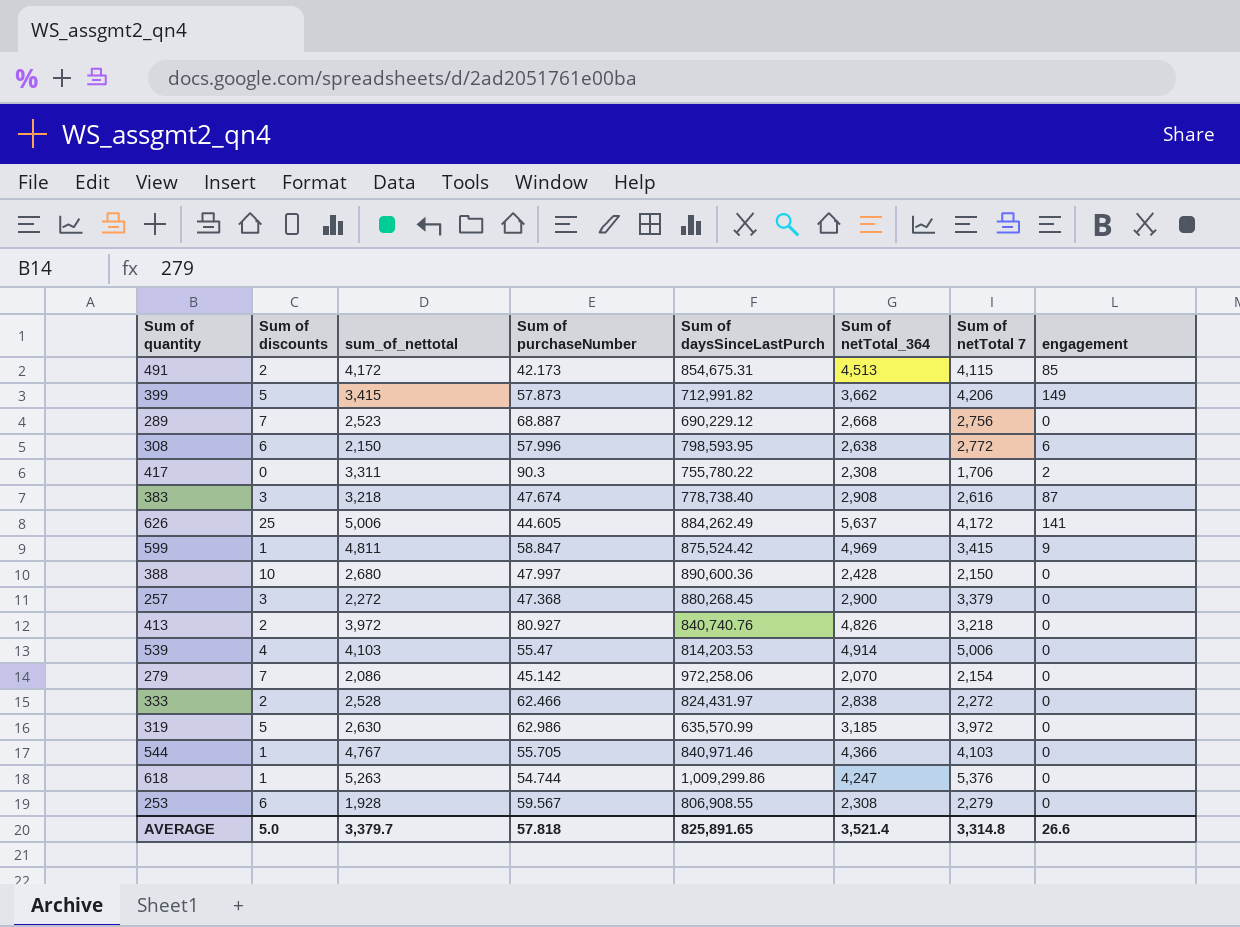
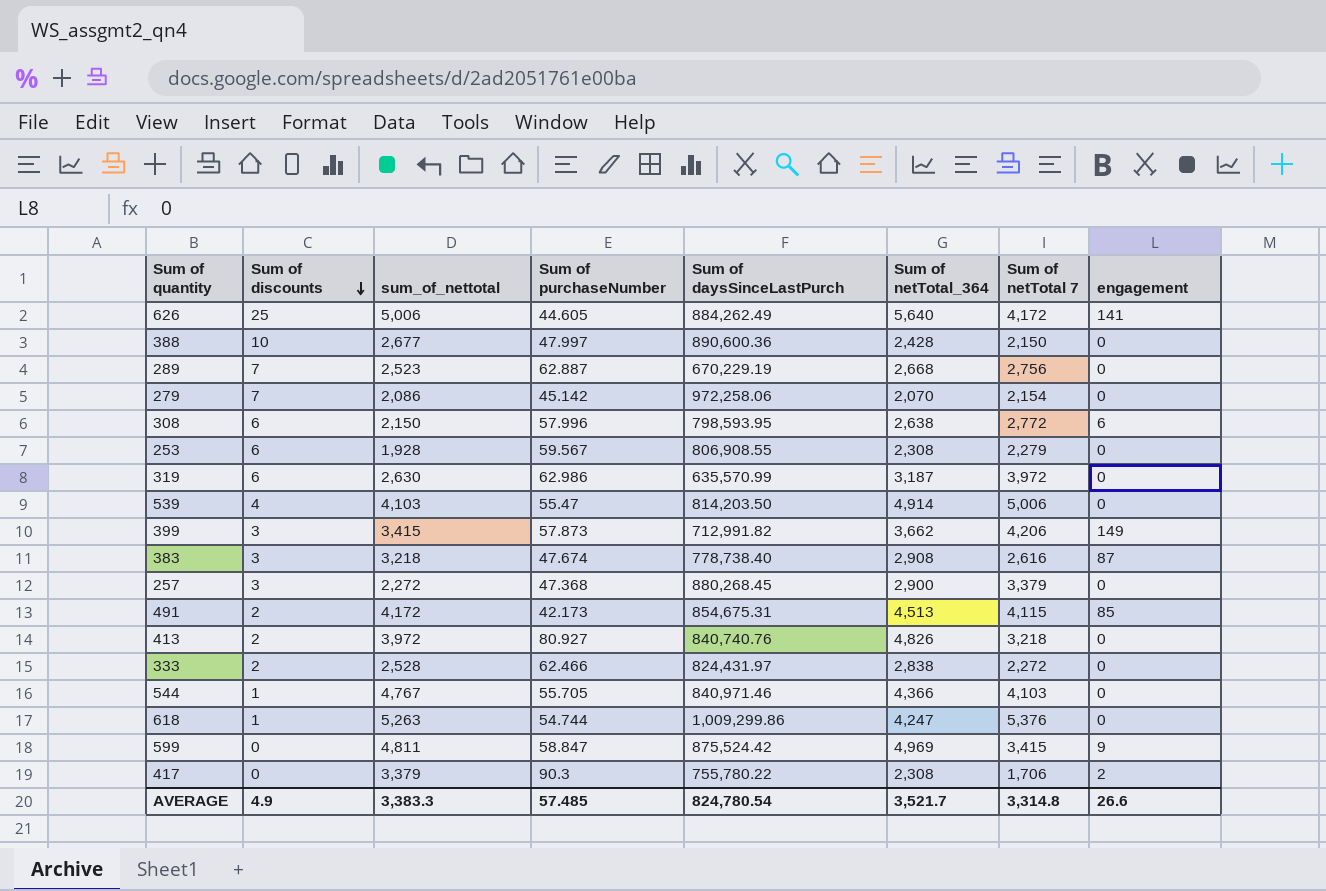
row order: none -> Sum of discounts descending
626 | Sum of netTotal_364: 5,637 -> 5,640
388 | sum_of_nettotal: 2,680 -> 2,677
289 | Sum of purchaseNumber: 68.887 -> 62.887
289 | Sum of daysSinceLastPurch: 690,229.12 -> 670,229.19
319 | Sum of discounts: 5 -> 6
319 | Sum of netTotal_364: 3,185 -> 3,187
539 | Sum of daysSinceLastPurch: 814,203.53 -> 814,203.50
399 | Sum of discounts: 5 -> 3
599 | Sum of discounts: 1 -> 0
417 | sum_of_nettotal: 3,311 -> 3,379
AVERAGE | Sum of discounts: 5.0 -> 4.9
AVERAGE | sum_of_nettotal: 3,379.7 -> 3,383.3
AVERAGE | Sum of purchaseNumber: 57.818 -> 57.485
AVERAGE | Sum of daysSinceLastPurch: 825,891.65 -> 824,780.54
AVERAGE | Sum of netTotal_364: 3,521.4 -> 3,521.7

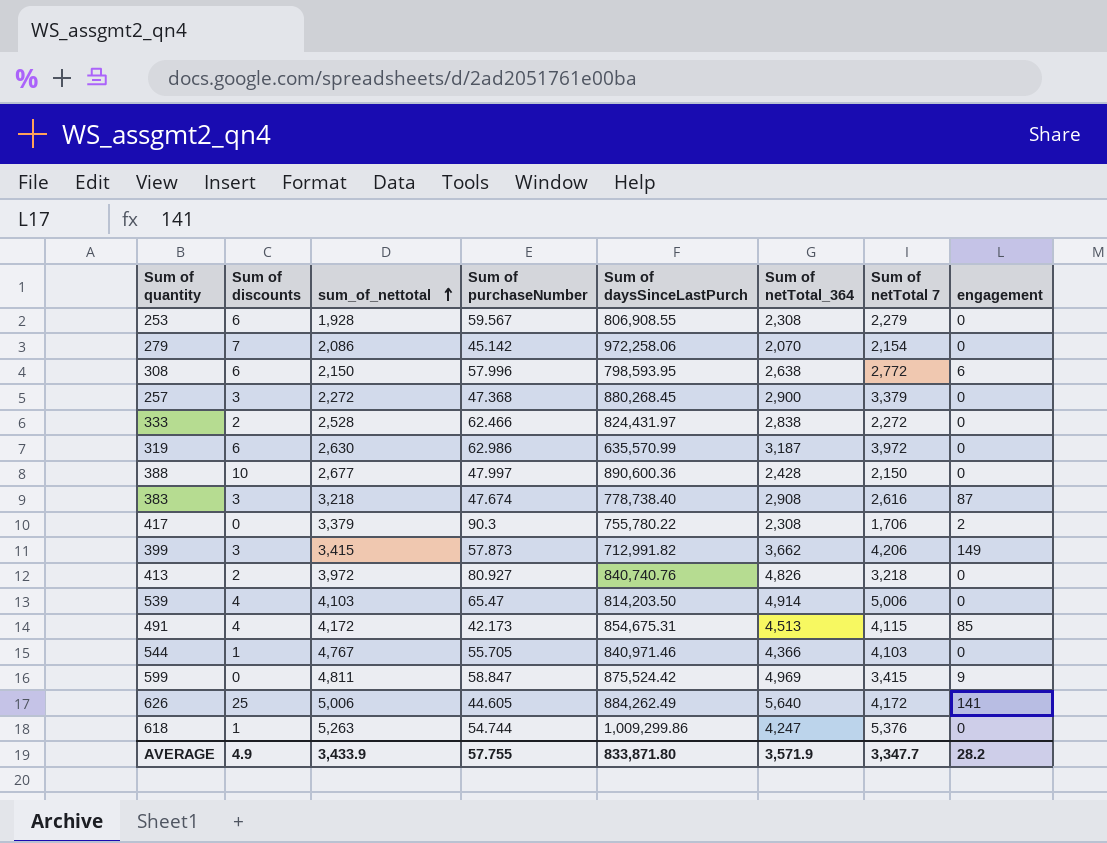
row order: Sum of discounts descending -> sum_of_nettotal ascending
row 289: 7 | 2,523 | 62.887 | 670,229.19 | 2,668 | 2,756 | 0 -> none
539 | Sum of purchaseNumber: 55.47 -> 65.47
491 | Sum of discounts: 2 -> 4
AVERAGE | sum_of_nettotal: 3,383.3 -> 3,433.9
AVERAGE | Sum of purchaseNumber: 57.485 -> 57.755
AVERAGE | Sum of daysSinceLastPurch: 824,780.54 -> 833,871.80
AVERAGE | Sum of netTotal_364: 3,521.7 -> 3,571.9
AVERAGE | Sum of netTotal 7: 3,314.8 -> 3,347.7
AVERAGE | engagement: 26.6 -> 28.2

